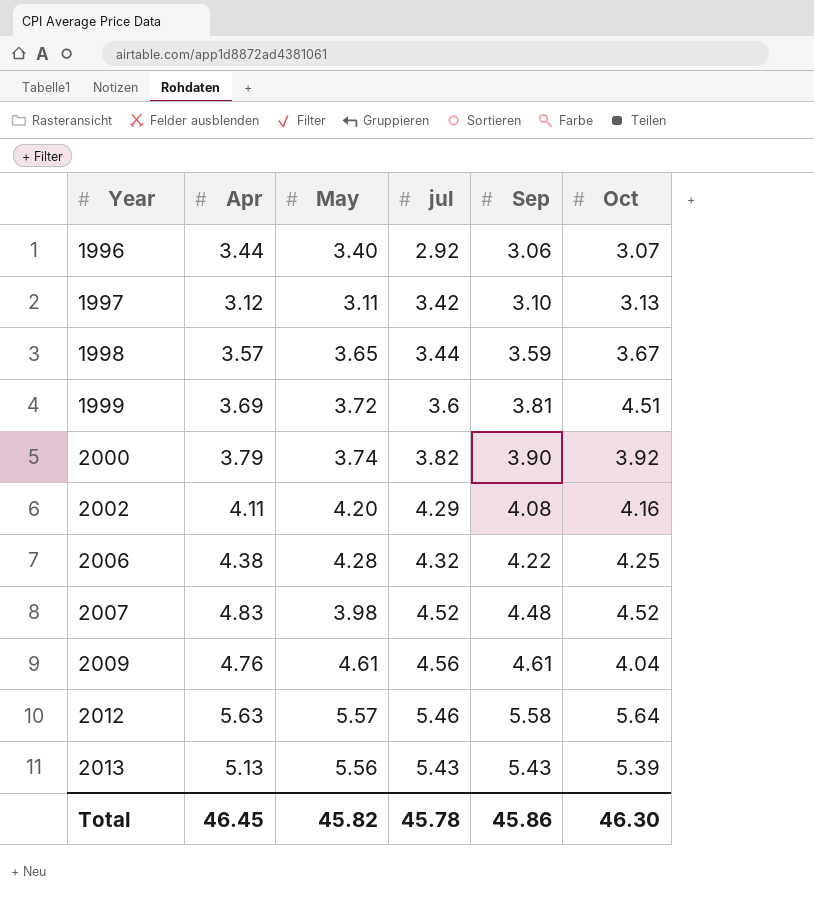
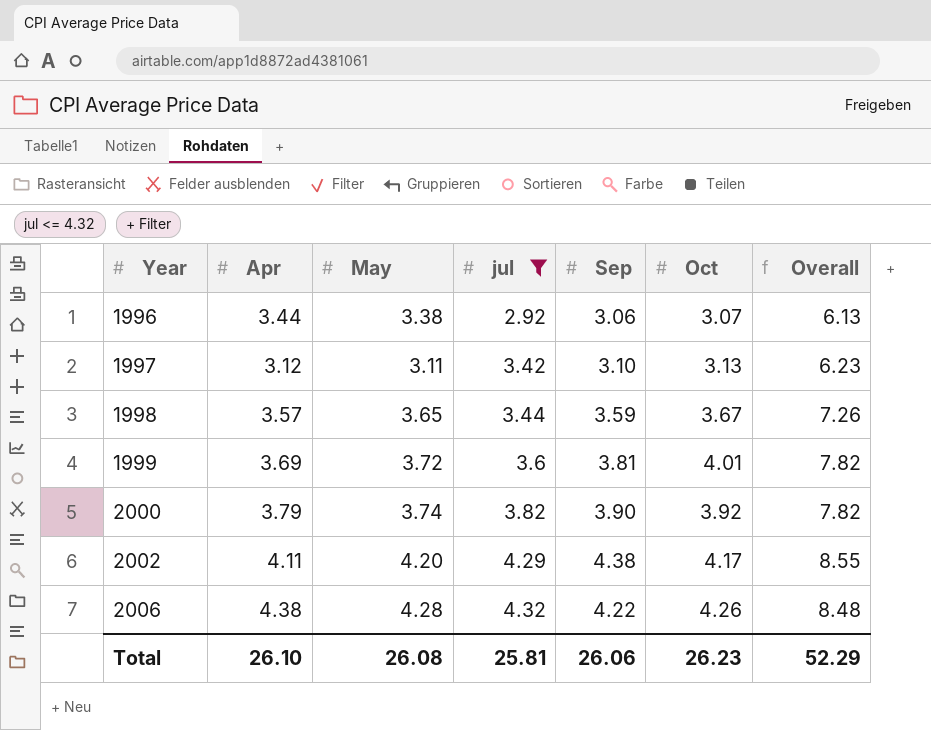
filter: none -> jul <= 4.32
column Overall | formula: none -> [Sep] + [Oct]
1996 | May: 3.40 -> 3.38
1999 | Oct: 4.51 -> 4.01
2002 | Sep: 4.08 -> 4.38
2002 | Oct: 4.16 -> 4.17
2006 | Oct: 4.25 -> 4.26
Total | Apr: 46.45 -> 26.10
Total | May: 45.82 -> 26.08
Total | jul: 45.78 -> 25.81
Total | Sep: 45.86 -> 26.06
Total | Oct: 46.30 -> 26.23

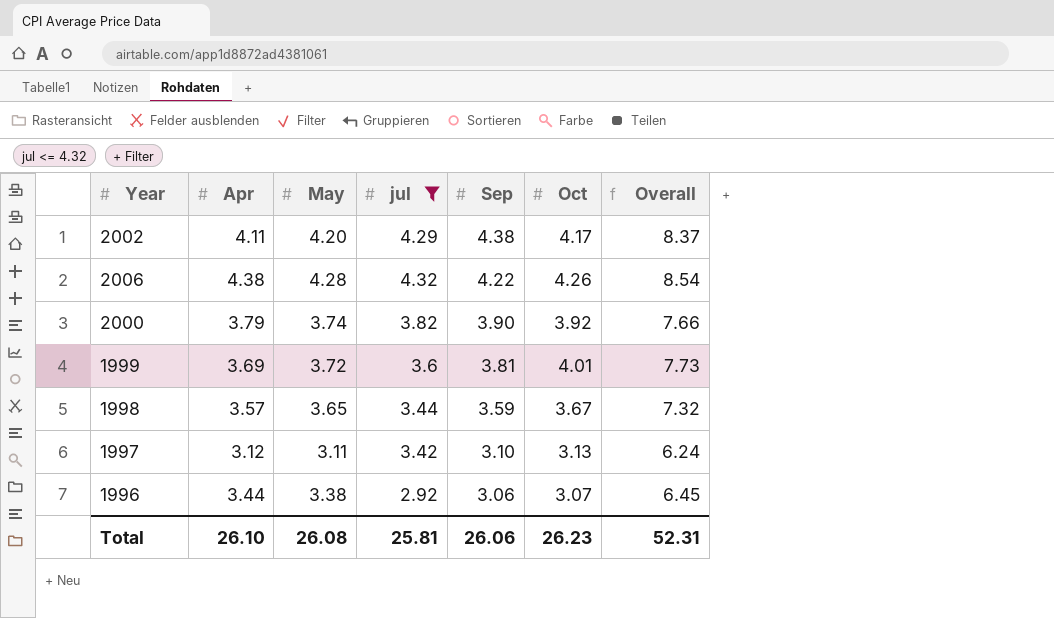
row order: Year ascending -> Sep descending
column Overall | formula: [Sep] + [Oct] -> [May] + [Oct]
Total | Overall: 52.29 -> 52.31

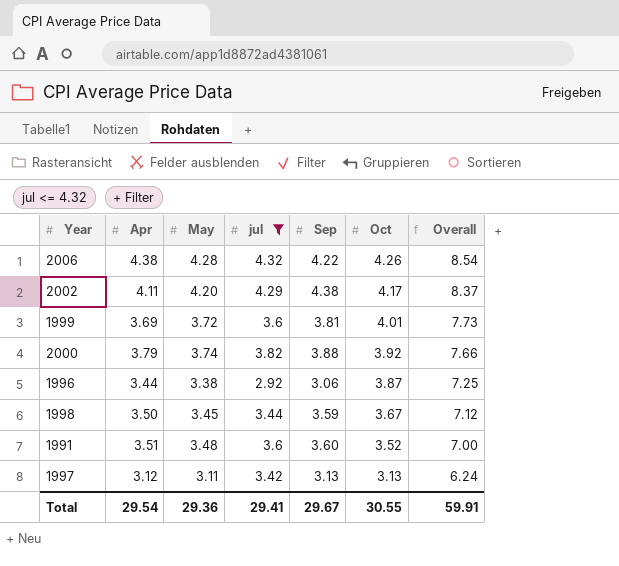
row order: Sep descending -> Oct descending
2000 | Sep: 3.90 -> 3.88
1996 | Oct: 3.07 -> 3.87
1996 | Overall: 6.45 -> 7.25
1998 | Apr: 3.57 -> 3.50
1998 | May: 3.65 -> 3.45
1998 | Overall: 7.32 -> 7.12
row 1991: none -> 3.51 | 3.48 | 3.6 | 3.60 | 3.52 | 7.00
1997 | Sep: 3.10 -> 3.13
Total | Apr: 26.10 -> 29.54
Total | May: 26.08 -> 29.36
Total | jul: 25.81 -> 29.41
Total | Sep: 26.06 -> 29.67
Total | Oct: 26.23 -> 30.55
Total | Overall: 52.31 -> 59.91

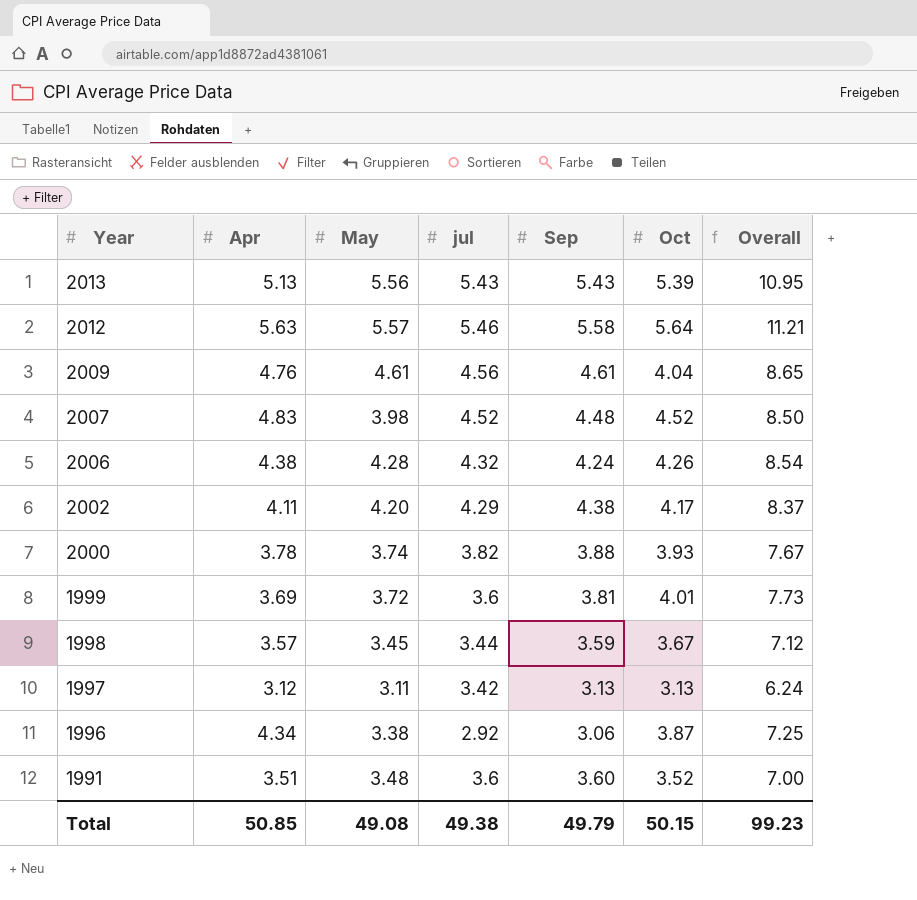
filter: jul <= 4.32 -> none
row order: Oct descending -> Year descending
2006 | Sep: 4.22 -> 4.24
2000 | Apr: 3.79 -> 3.78
2000 | Oct: 3.92 -> 3.93
2000 | Overall: 7.66 -> 7.67
1998 | Apr: 3.50 -> 3.57
1996 | Apr: 3.44 -> 4.34
Total | Apr: 29.54 -> 50.85
Total | May: 29.36 -> 49.08
Total | jul: 29.41 -> 49.38
Total | Sep: 29.67 -> 49.79
Total | Oct: 30.55 -> 50.15
Total | Overall: 59.91 -> 99.23

